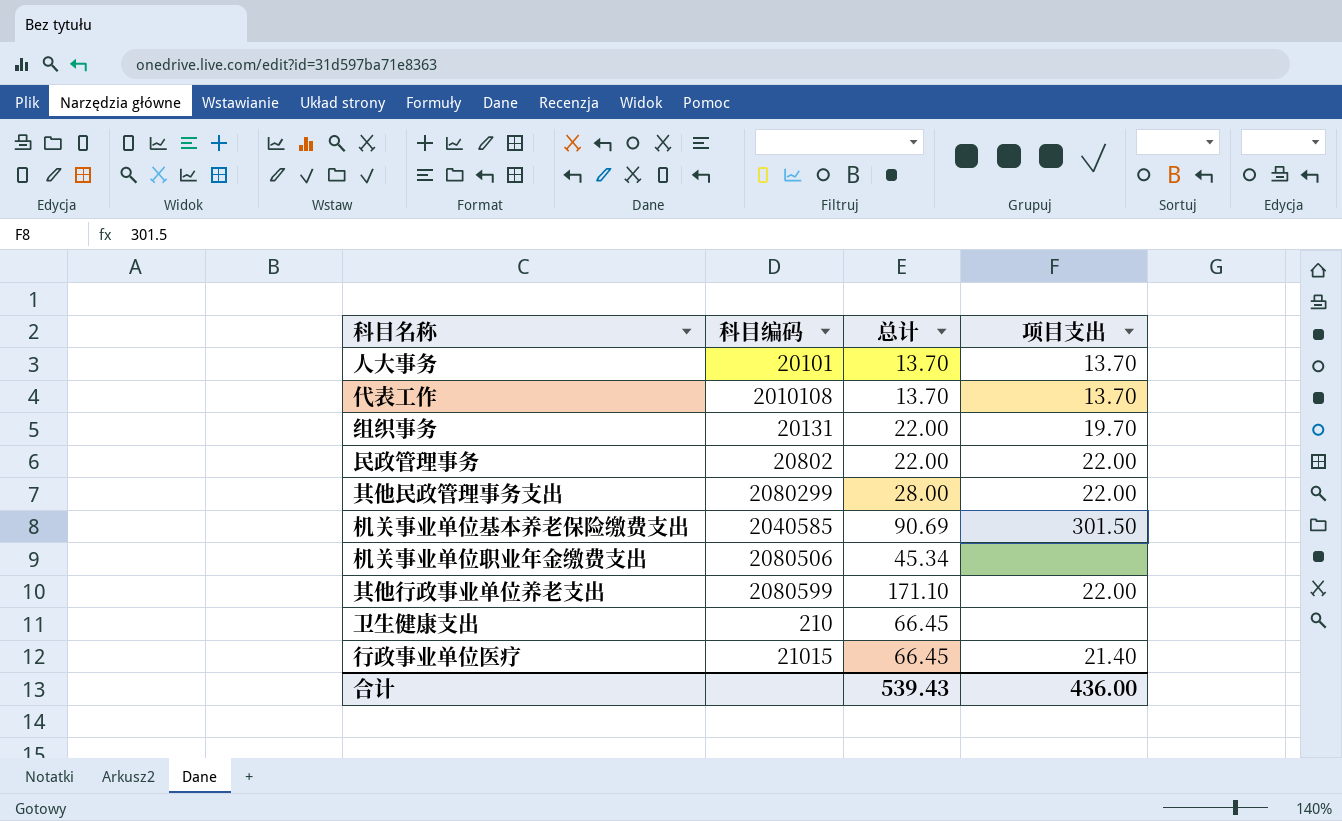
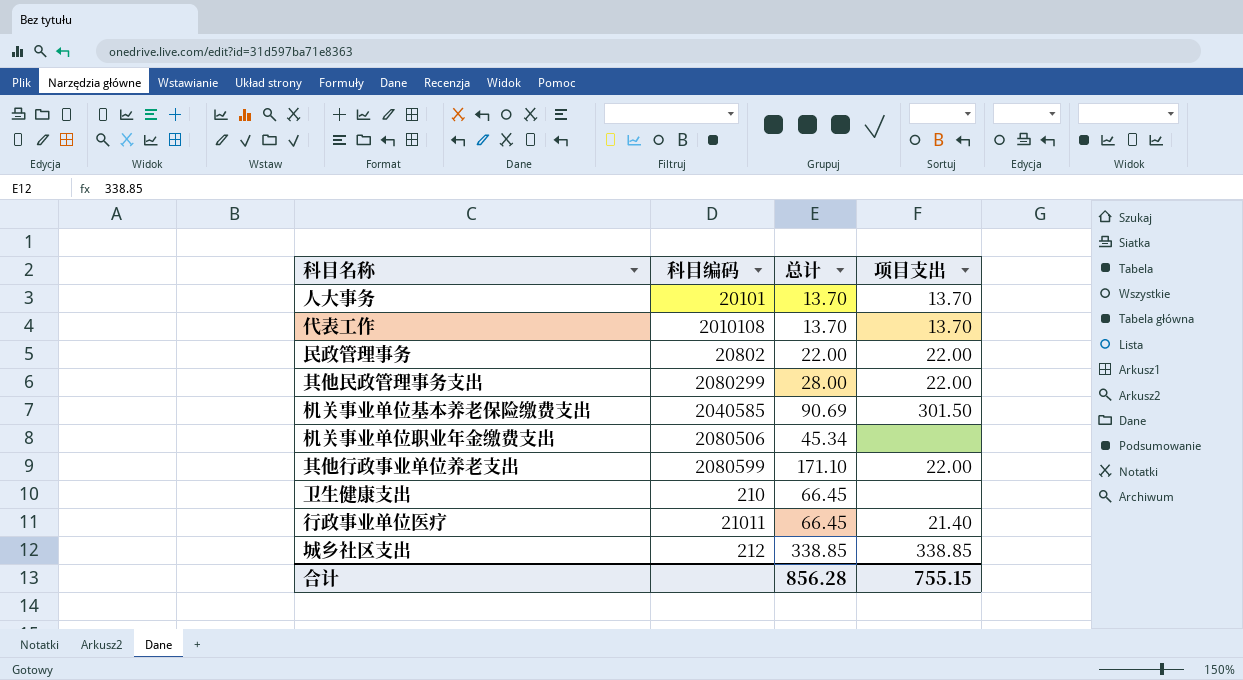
row 组织事务: 20131 | 22.00 | 19.70 -> none
行政事业单位医疗 | 科目编码: 21015 -> 21011
row 城乡社区支出: none -> 212 | 338.85 | 338.85
合计 | 总计: 539.43 -> 856.28
合计 | 项目支出: 436.00 -> 755.15

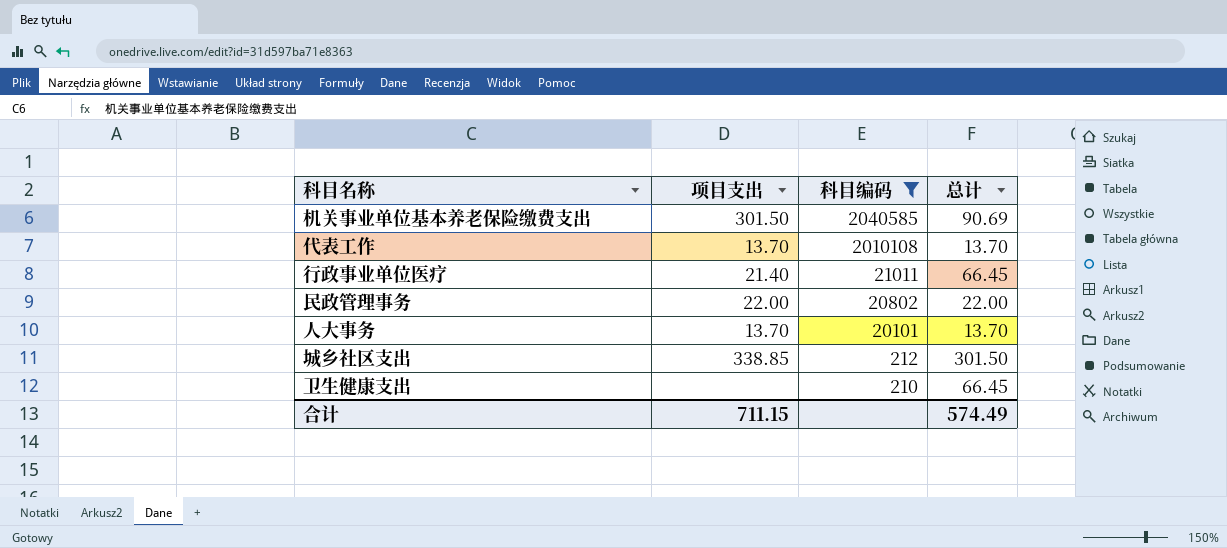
filter: none -> 科目编码 <= 2040585
row order: none -> 科目编码 descending
column 项目支出 | position: 4 -> 2
城乡社区支出 | 总计: 338.85 -> 301.50
合计 | 项目支出: 755.15 -> 711.15
合计 | 总计: 856.28 -> 574.49

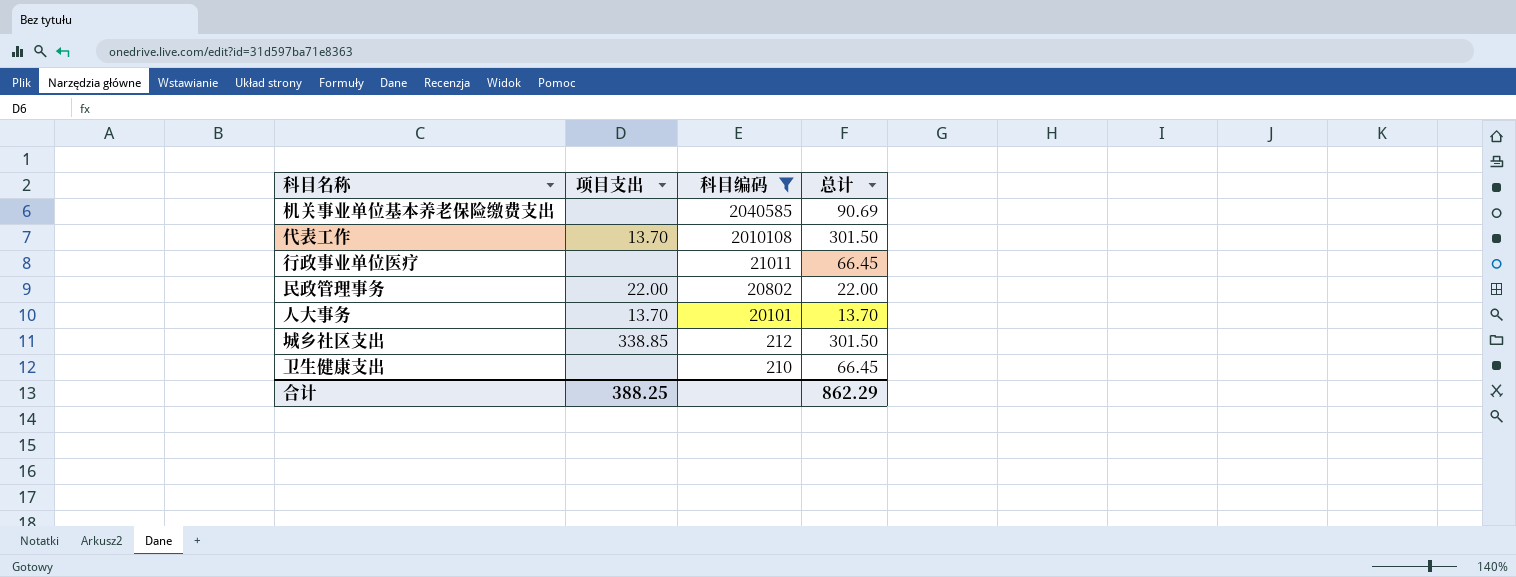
机关事业单位基本养老保险缴费支出 | 项目支出: 301.50 -> none
代表工作 | 总计: 13.70 -> 301.50
行政事业单位医疗 | 项目支出: 21.40 -> none
合计 | 项目支出: 711.15 -> 388.25
合计 | 总计: 574.49 -> 862.29

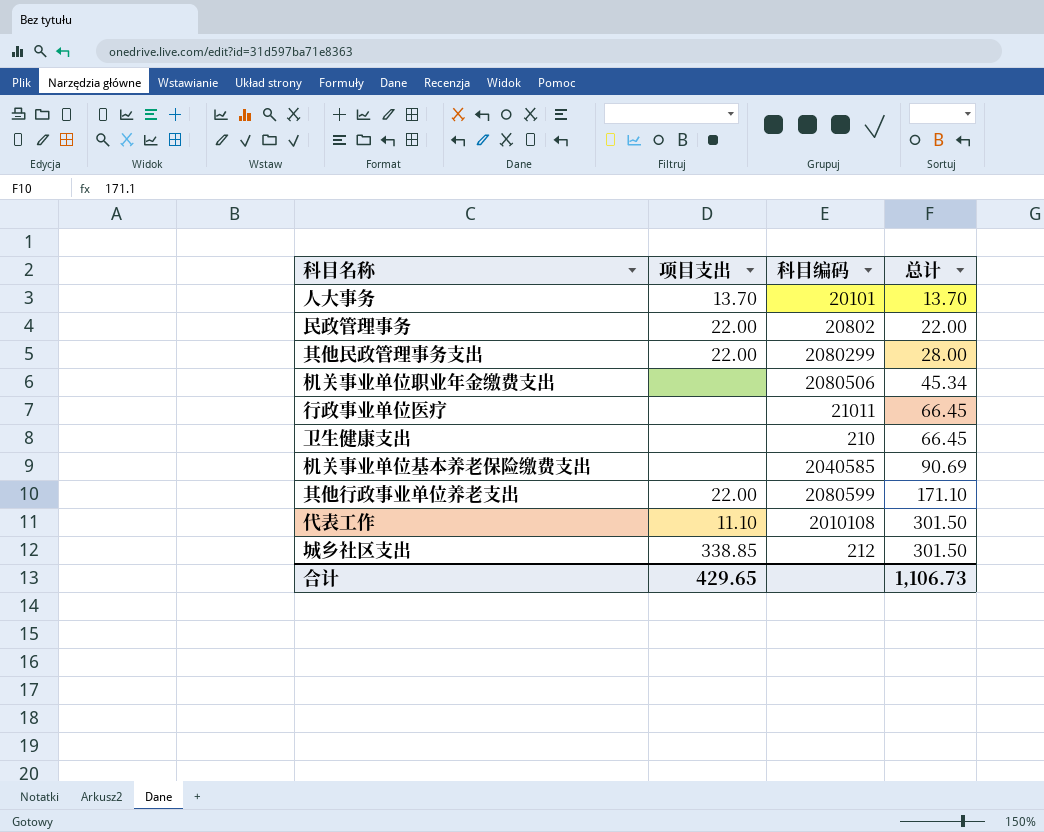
filter: 科目编码 <= 2040585 -> none
row order: 科目编码 descending -> 总计 ascending
代表工作 | 项目支出: 13.70 -> 11.10
合计 | 项目支出: 388.25 -> 429.65
合计 | 总计: 862.29 -> 1,106.73

